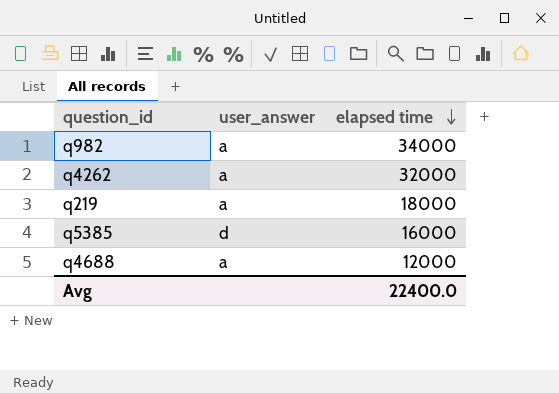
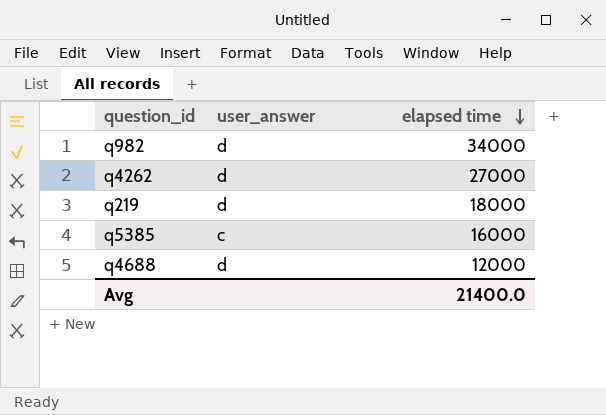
q982 | user_answer: a -> d
q4262 | user_answer: a -> d
q4262 | elapsed time: 32000 -> 27000
q219 | user_answer: a -> d
q5385 | user_answer: d -> c
q4688 | user_answer: a -> d
Avg | elapsed time: 22400.0 -> 21400.0

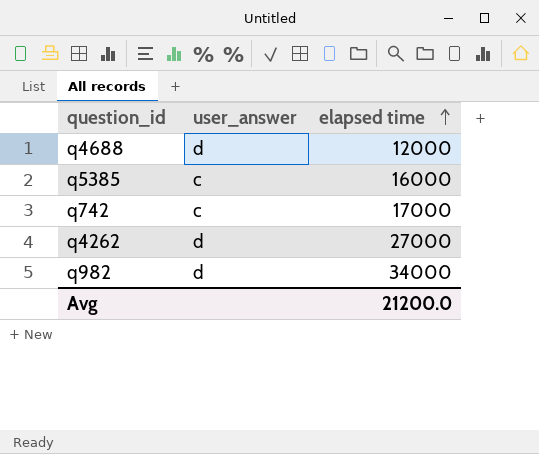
row order: elapsed time descending -> elapsed time ascending
row q219: d | 18000 -> none
row q742: none -> c | 17000
Avg | elapsed time: 21400.0 -> 21200.0

